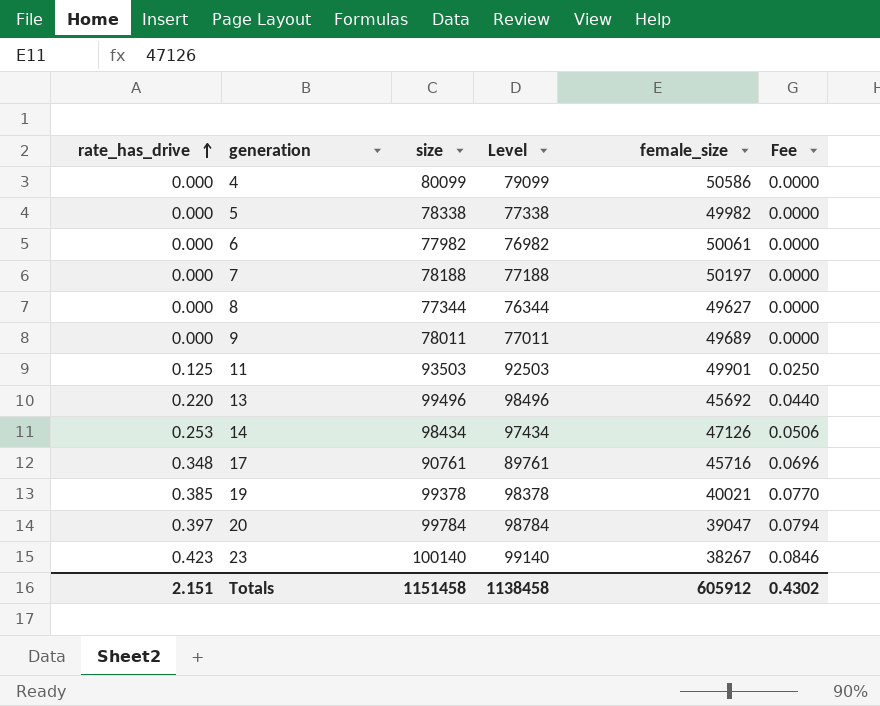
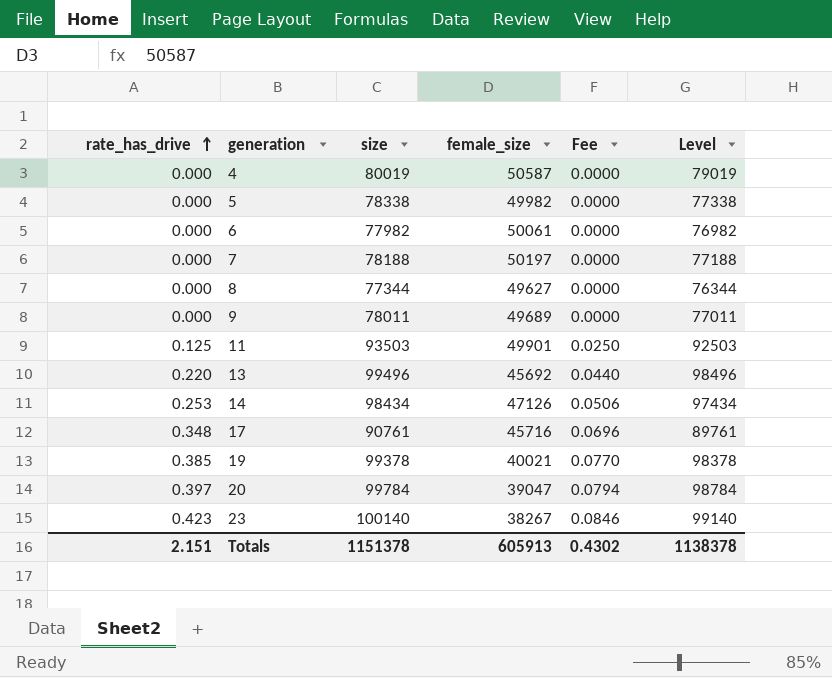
column Level | position: 4 -> 6
4 | size: 80099 -> 80019
4 | female_size: 50586 -> 50587
4 | Level: 79099 -> 79019
Totals | size: 1151458 -> 1151378
Totals | female_size: 605912 -> 605913
Totals | Level: 1138458 -> 1138378

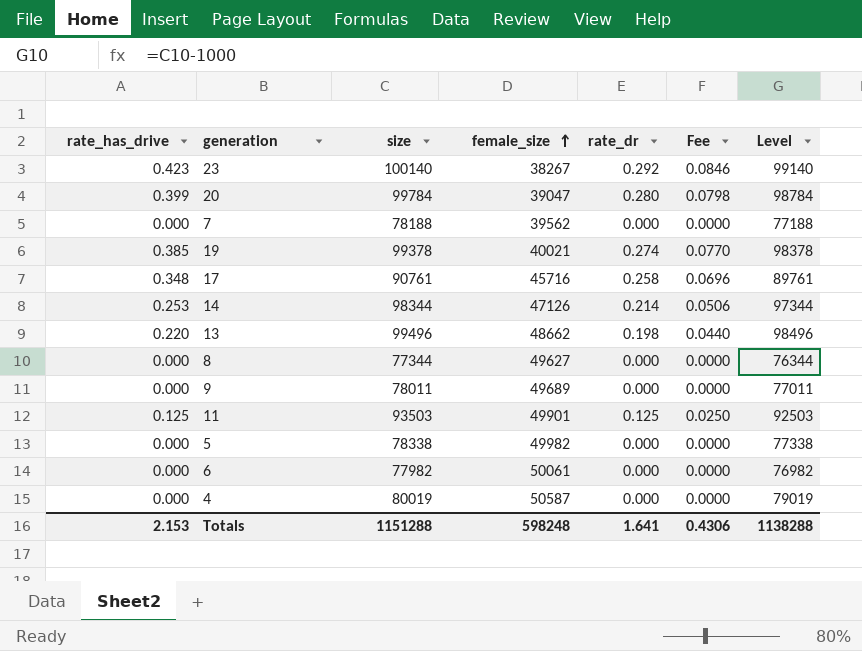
row order: rate_has_drive ascending -> female_size ascending
column rate_dr | position: none -> 5
20 | rate_has_drive: 0.397 -> 0.399
20 | Fee: 0.0794 -> 0.0798
7 | female_size: 50197 -> 39562
14 | size: 98434 -> 98344
14 | Level: 97434 -> 97344
13 | female_size: 45692 -> 48662
Totals | rate_has_drive: 2.151 -> 2.153
Totals | size: 1151378 -> 1151288
Totals | female_size: 605913 -> 598248
Totals | Fee: 0.4302 -> 0.4306
Totals | Level: 1138378 -> 1138288

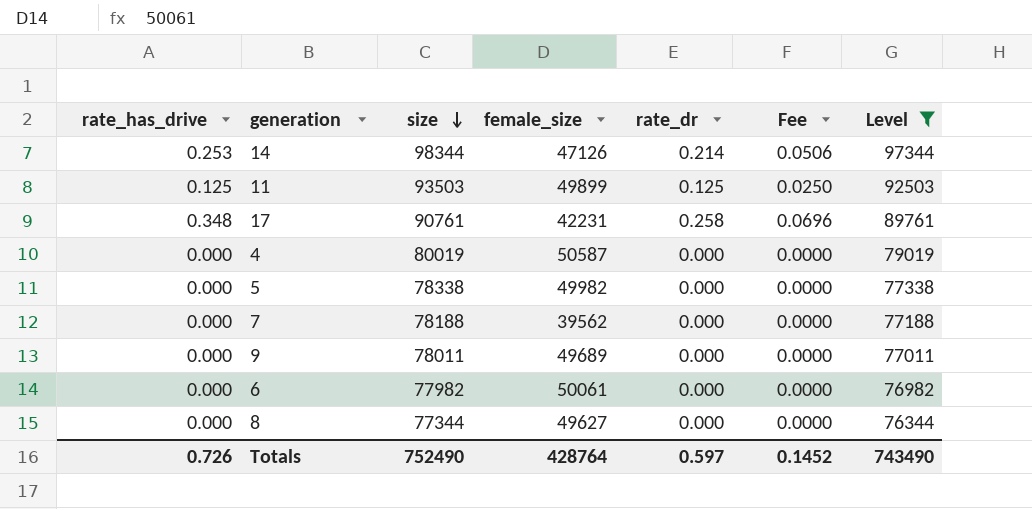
filter: none -> Level <= 97344
row order: female_size ascending -> size descending
11 | female_size: 49901 -> 49899
17 | female_size: 45716 -> 42231
Totals | rate_has_drive: 2.153 -> 0.726
Totals | size: 1151288 -> 752490
Totals | female_size: 598248 -> 428764
Totals | rate_dr: 1.641 -> 0.597
Totals | Fee: 0.4306 -> 0.1452
Totals | Level: 1138288 -> 743490

